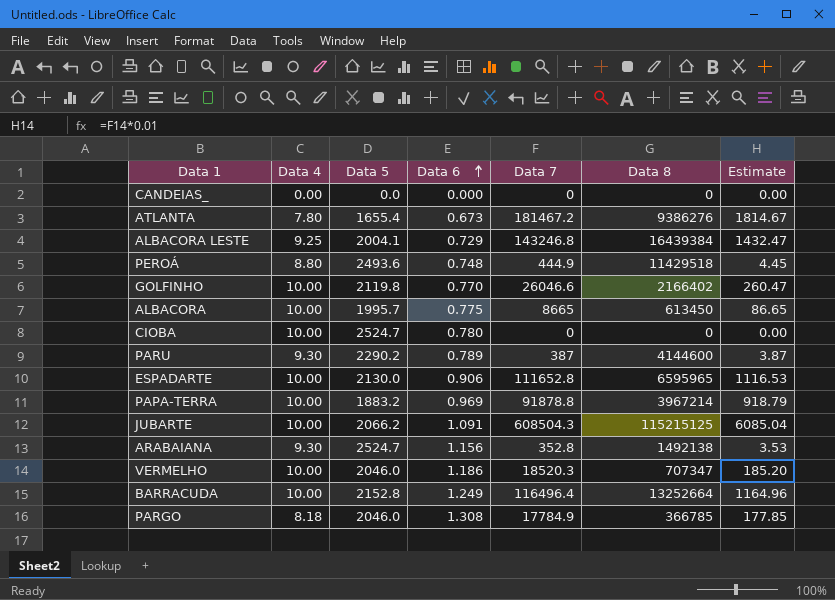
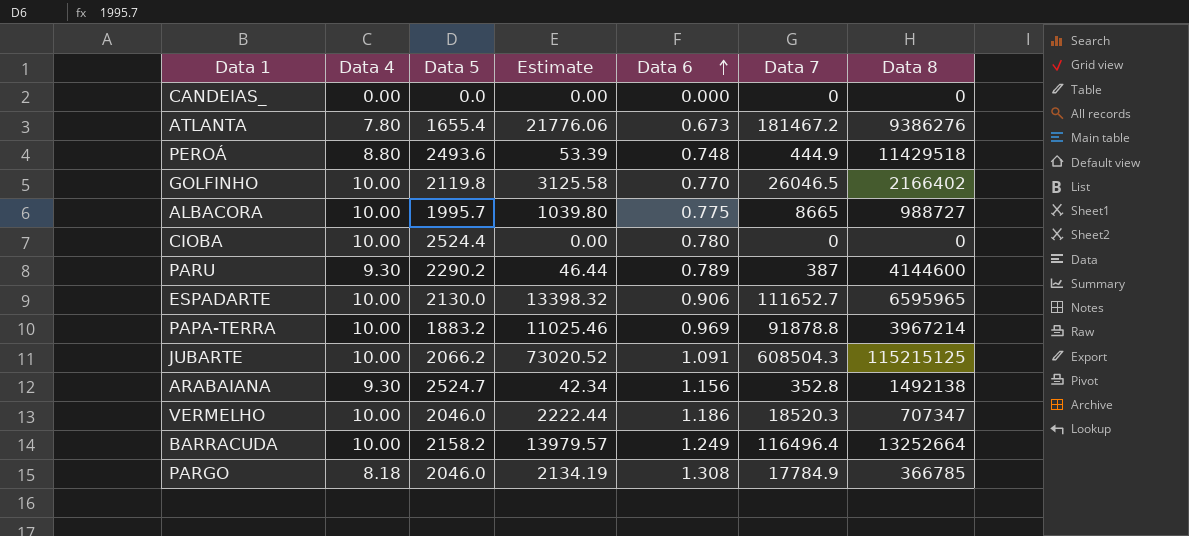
column Estimate | formula: [Data 7] * 0.01 -> [Data 7] * 0.12
column Estimate | position: 7 -> 4
row ALBACORA LESTE: 9.25 | 2004.1 | 0.729 | 143246.8 | 16439384 | 1432.47 -> none
GOLFINHO | Data 7: 26046.6 -> 26046.5
ALBACORA | Data 8: 613450 -> 988727
CIOBA | Data 5: 2524.7 -> 2524.4
ESPADARTE | Data 7: 111652.8 -> 111652.7
BARRACUDA | Data 5: 2152.8 -> 2158.2

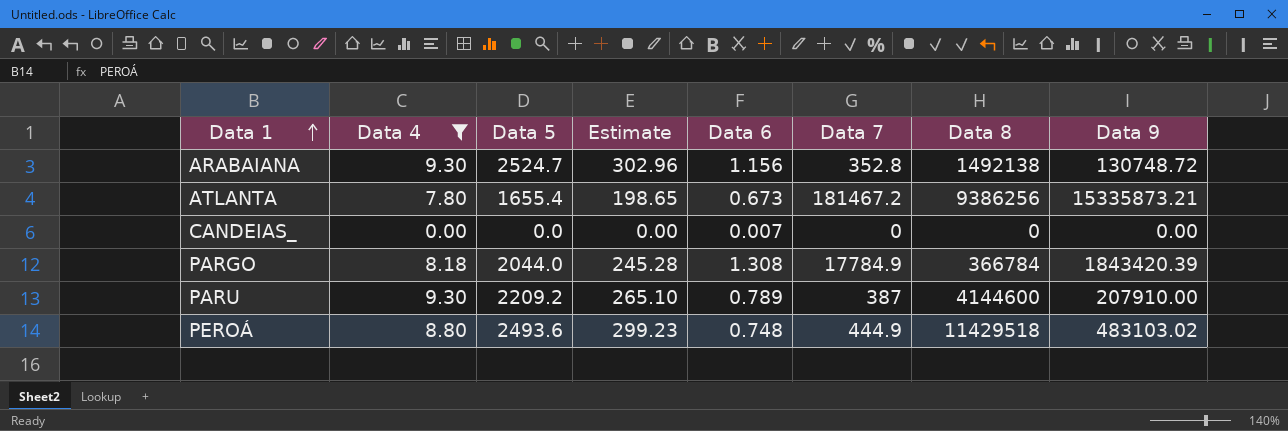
filter: none -> Data 4 != 10.00
row order: Data 6 ascending -> Data 1 ascending
column Estimate | formula: [Data 7] * 0.12 -> [Data 5] * 0.12
column Data 9 | position: none -> 8
ATLANTA | Data 8: 9386276 -> 9386256
CANDEIAS_ | Data 6: 0.000 -> 0.007
PARGO | Data 5: 2046.0 -> 2044.0
PARGO | Data 8: 366785 -> 366784
PARU | Data 5: 2290.2 -> 2209.2

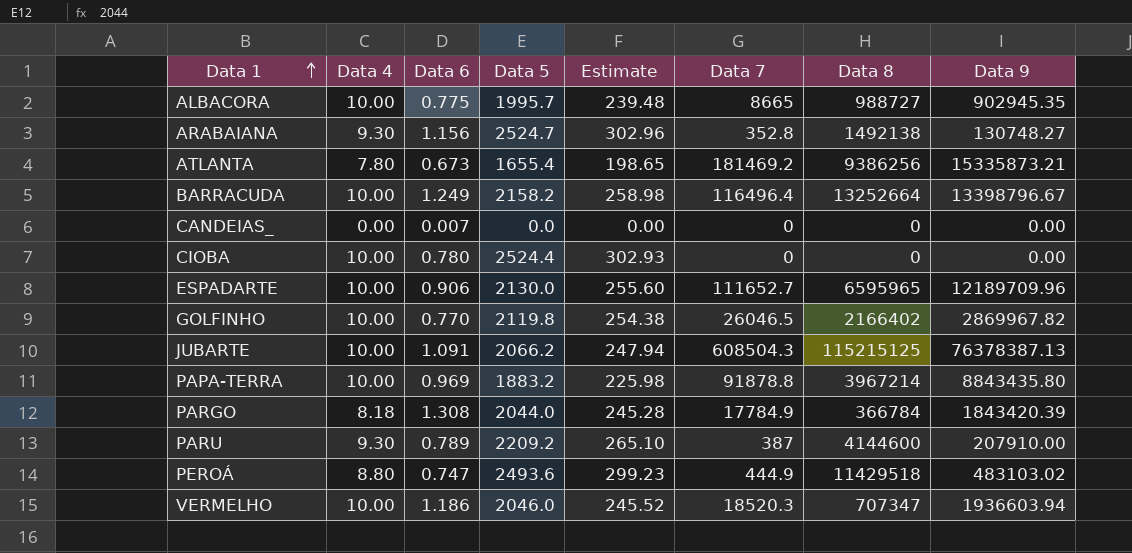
filter: Data 4 != 10.00 -> none
column Data 6 | position: 5 -> 3
ARABAIANA | Data 9: 130748.72 -> 130748.27
ATLANTA | Data 7: 181467.2 -> 181469.2
PEROÁ | Data 6: 0.748 -> 0.747

